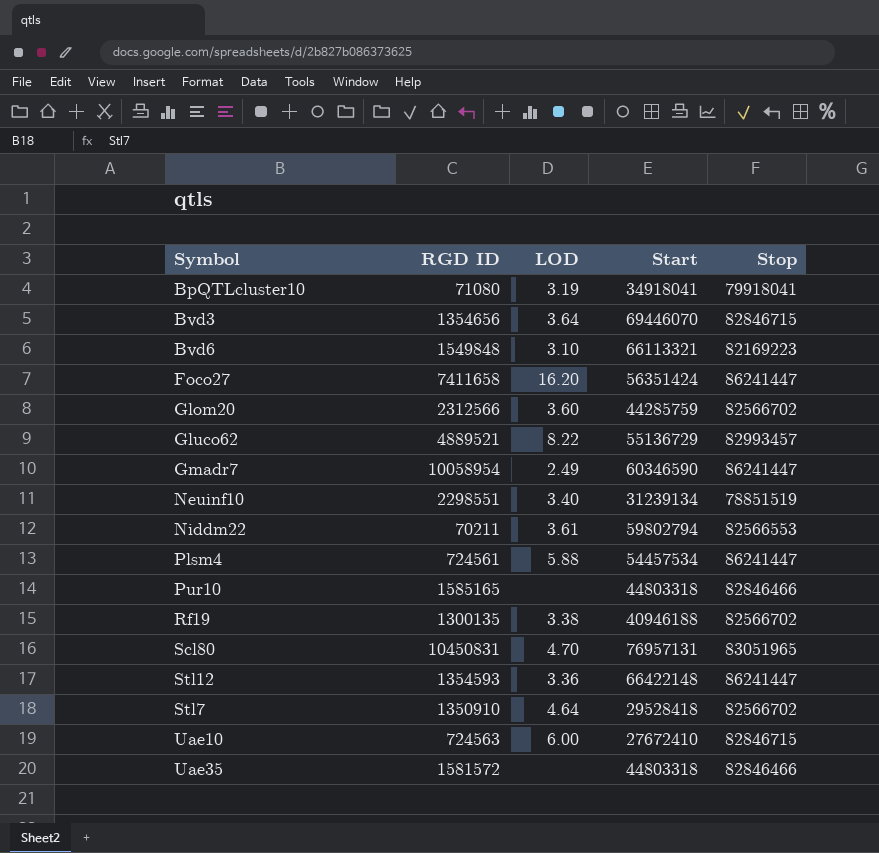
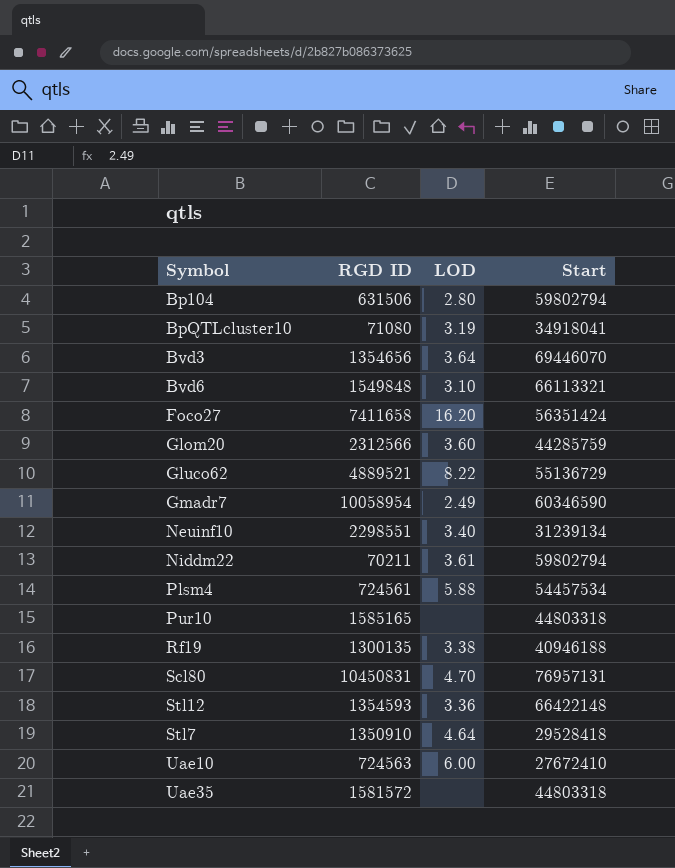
column Stop | position: 5 -> none
row Bp104: none -> 631506 | 2.80 | 59802794

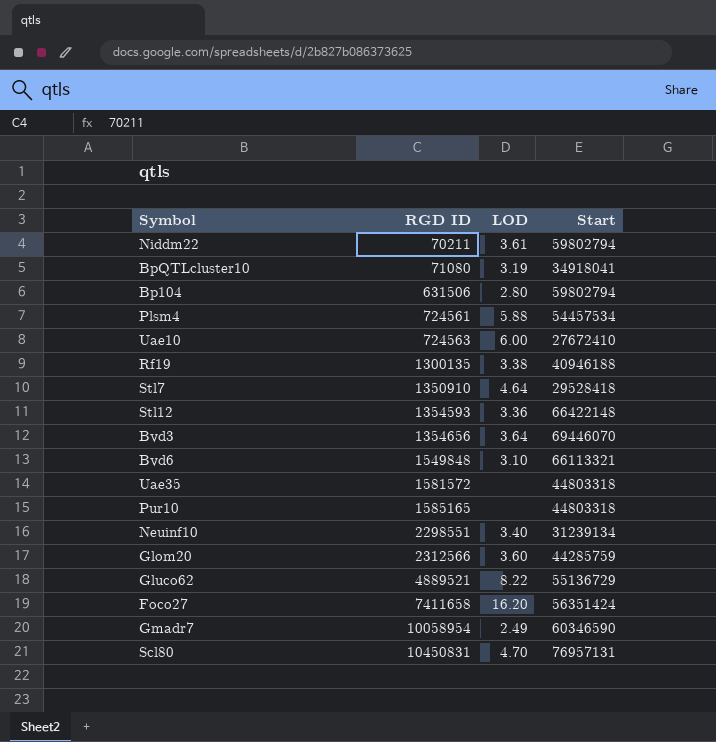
row order: none -> RGD ID ascending

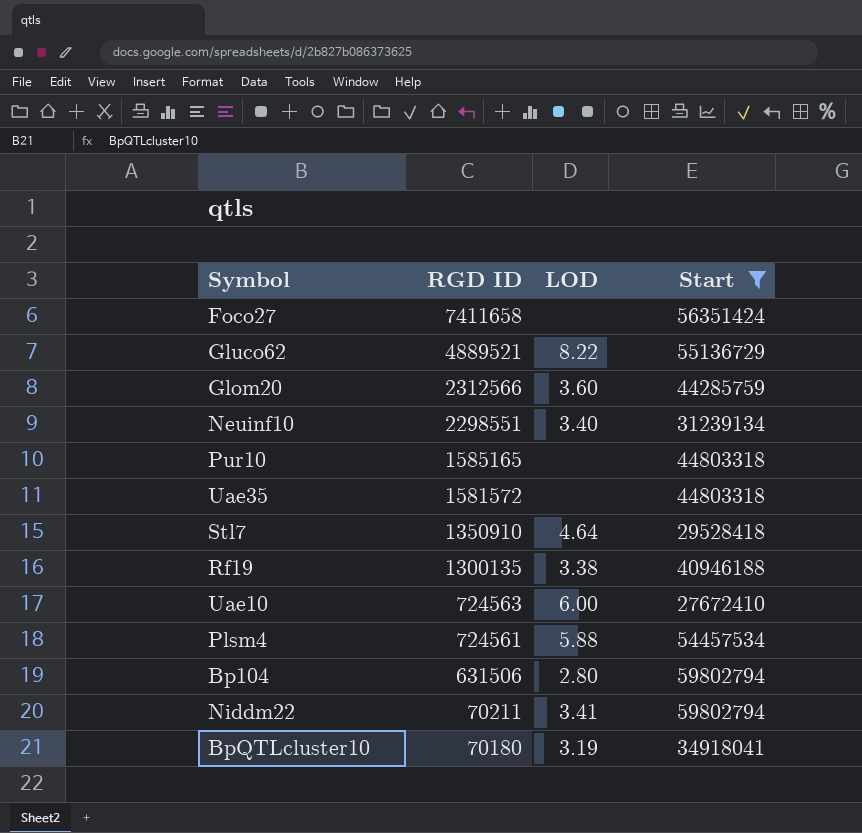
filter: none -> Start <= 59802794
row order: RGD ID ascending -> RGD ID descending
Foco27 | LOD: 16.20 -> none
Niddm22 | LOD: 3.61 -> 3.41
BpQTLcluster10 | RGD ID: 71080 -> 70180

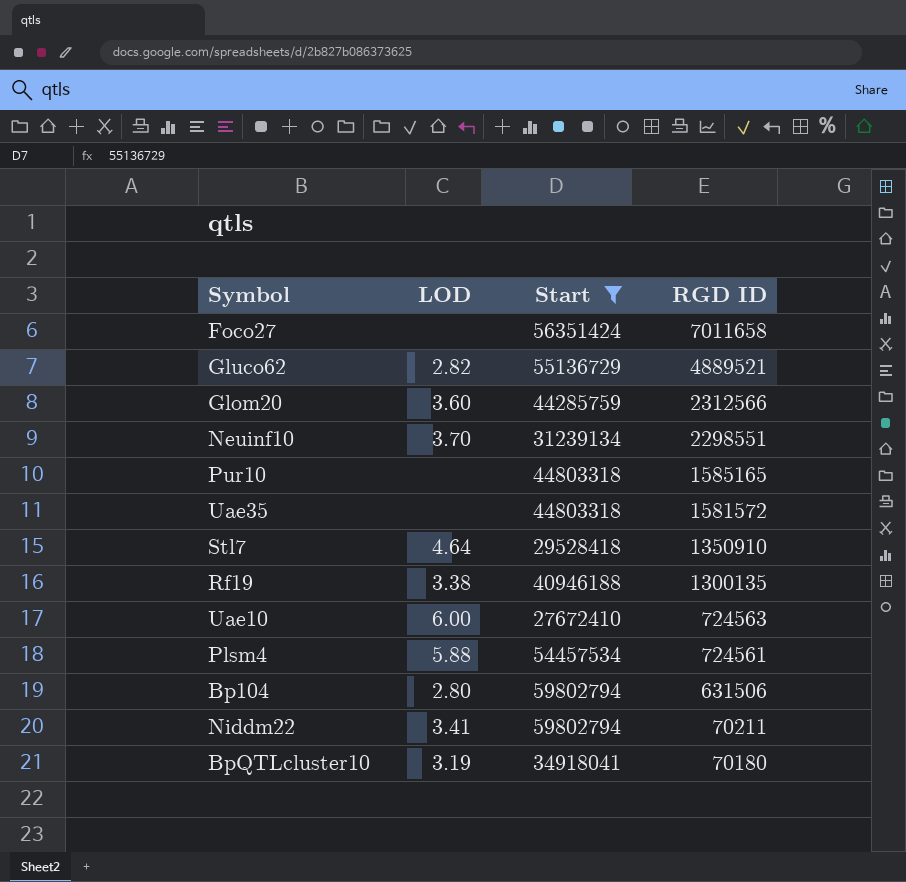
column RGD ID | position: 2 -> 4
Foco27 | RGD ID: 7411658 -> 7011658
Gluco62 | LOD: 8.22 -> 2.82
Neuinf10 | LOD: 3.40 -> 3.70

